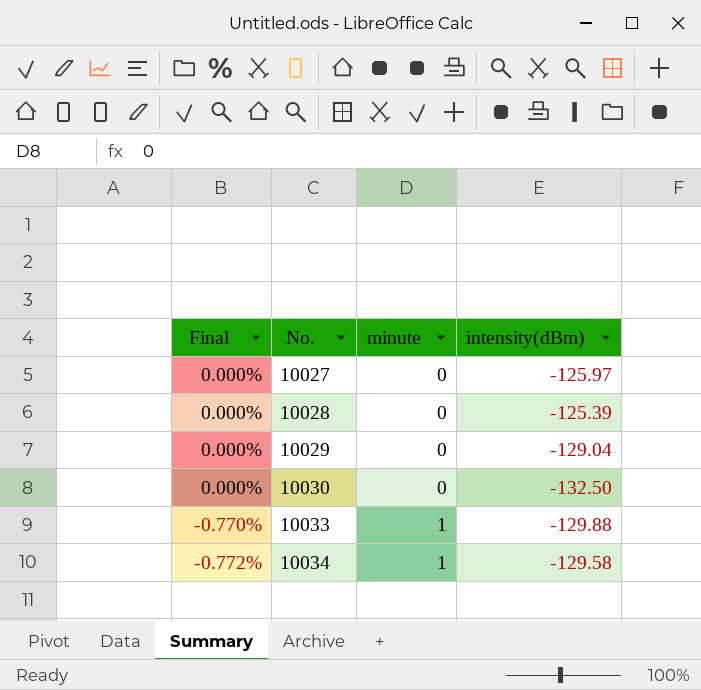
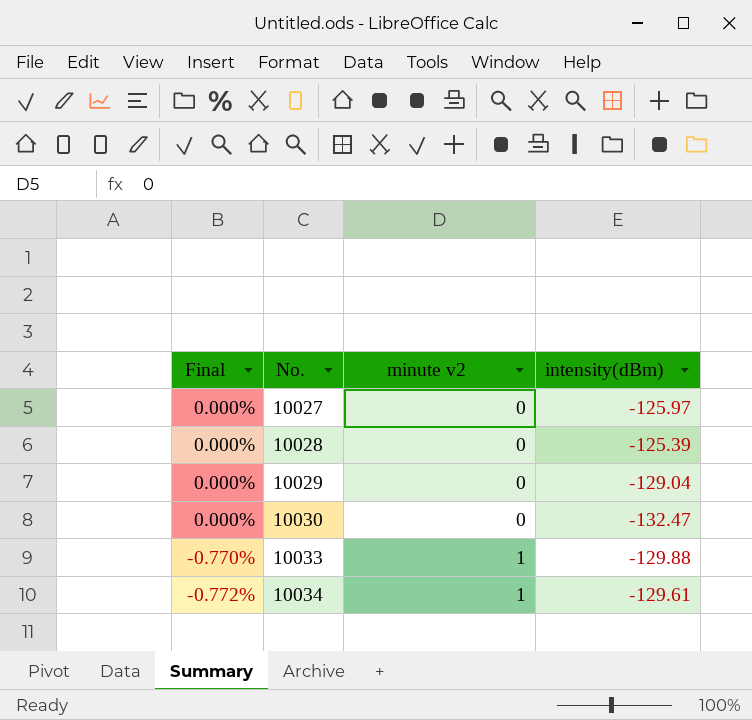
column name: minute -> minute v2
10030 | intensity(dBm): -132.50 -> -132.47
10034 | intensity(dBm): -129.58 -> -129.61

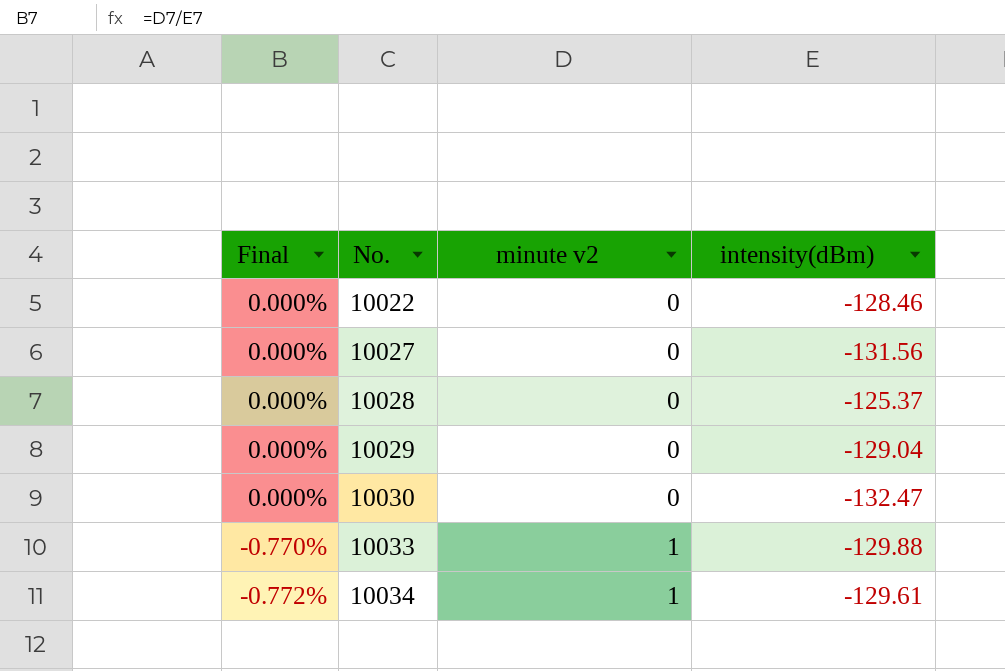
row 10022: none -> 0.000% | 0 | -128.46
10027 | intensity(dBm): -125.97 -> -131.56
10028 | intensity(dBm): -125.39 -> -125.37

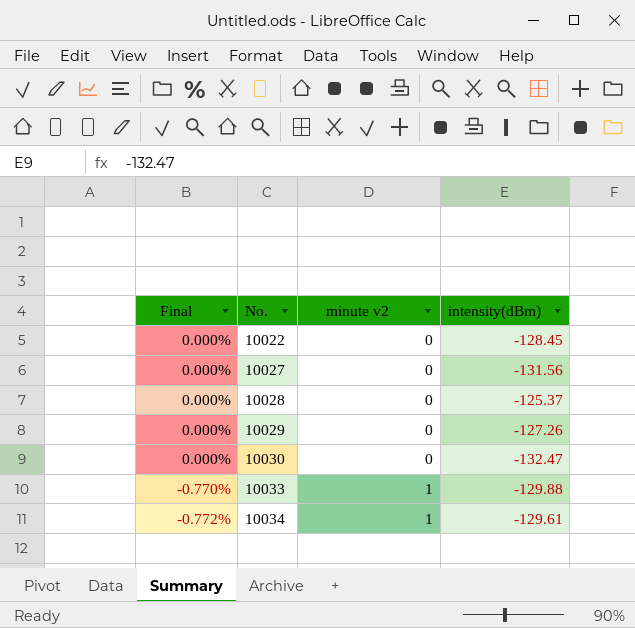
10022 | intensity(dBm): -128.46 -> -128.45
10029 | intensity(dBm): -129.04 -> -127.26

